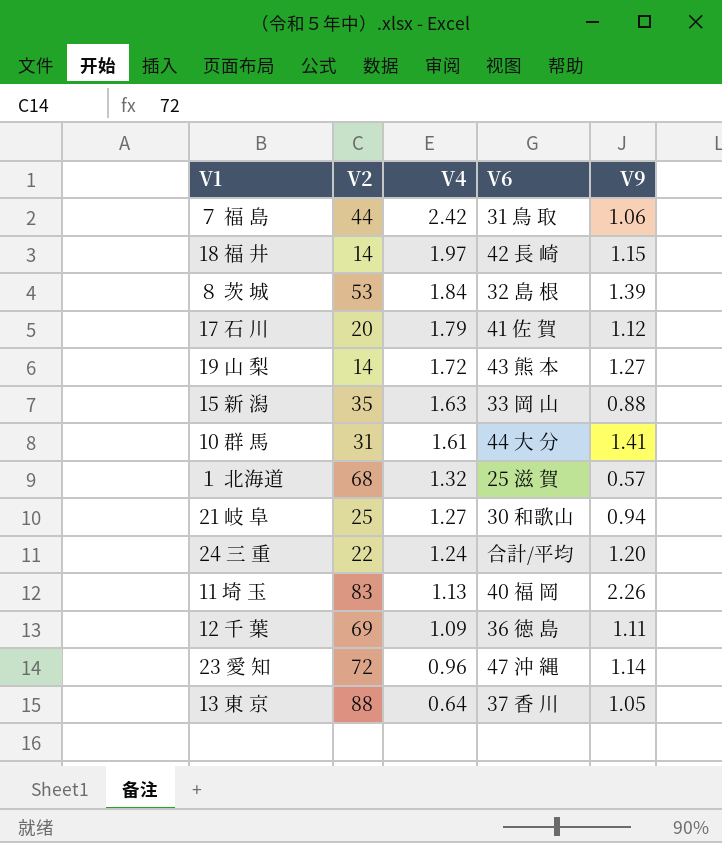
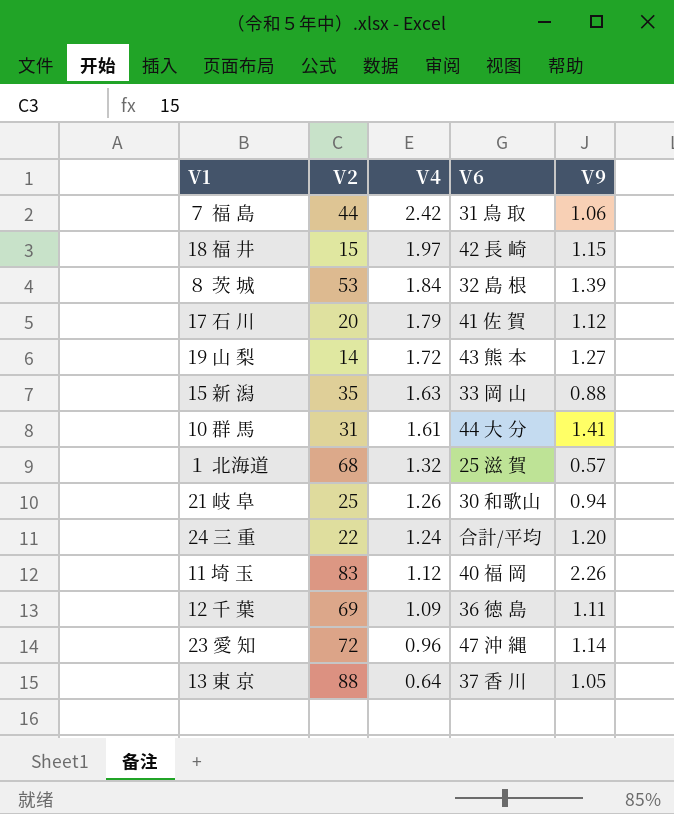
18 福 井 | V2: 14 -> 15
21 岐 阜 | V4: 1.27 -> 1.26
11 埼 玉 | V4: 1.13 -> 1.12

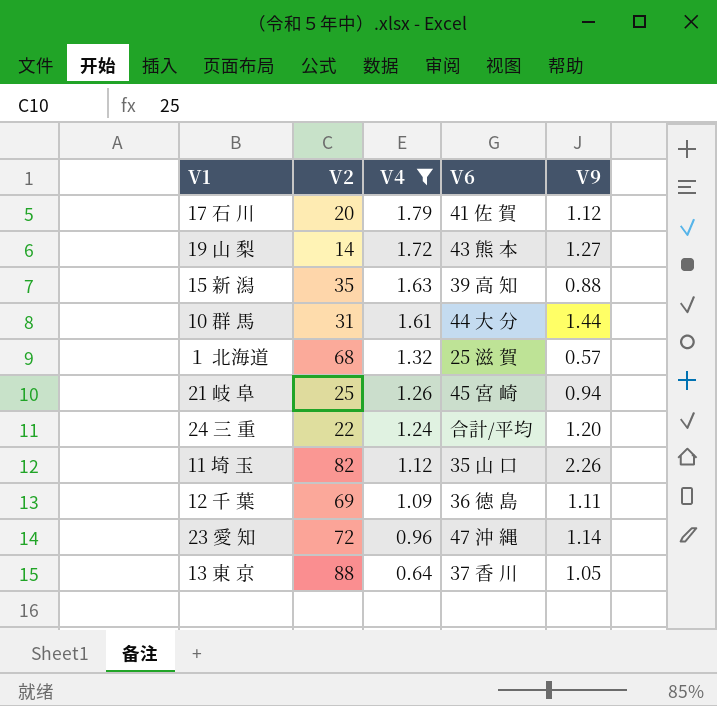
filter: none -> V4 <= 1.79
15 新 潟 | V6: 33 岡 山 -> 39 高 知
10 群 馬 | V9: 1.41 -> 1.44
21 岐 阜 | V6: 30 和歌山 -> 45 宮 崎
11 埼 玉 | V2: 83 -> 82
11 埼 玉 | V6: 40 福 岡 -> 35 山 口

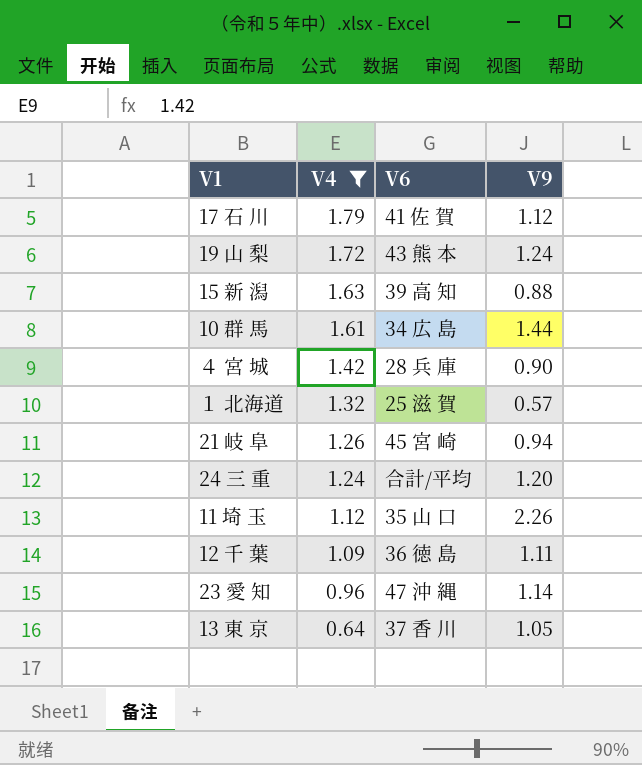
column V2 | position: 2 -> none
19 山 梨 | V9: 1.27 -> 1.24
10 群 馬 | V6: 44 大 分 -> 34 広 島
row ４ 宮 城: none -> 1.42 | 28 兵 庫 | 0.90

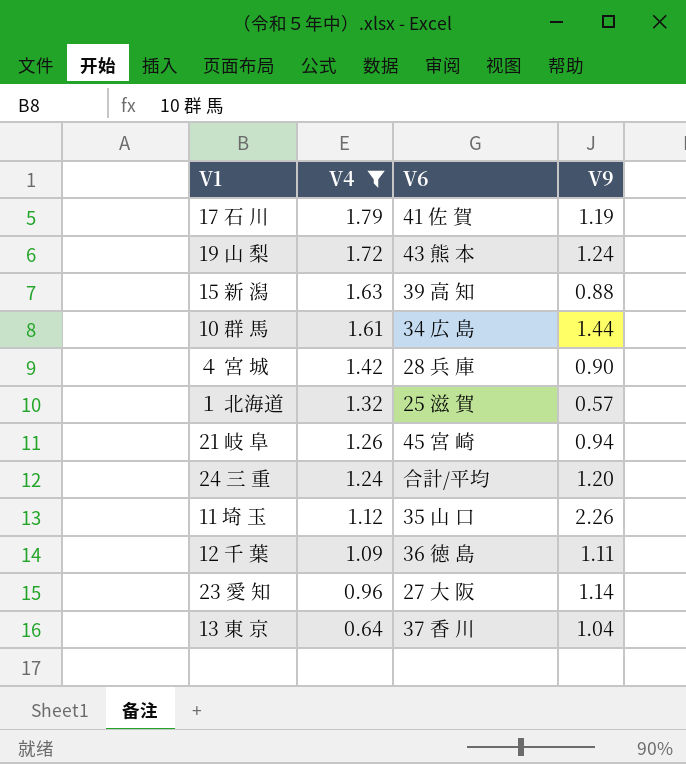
17 石 川 | V9: 1.12 -> 1.19
23 愛 知 | V6: 47 沖 縄 -> 27 大 阪
13 東 京 | V9: 1.05 -> 1.04

